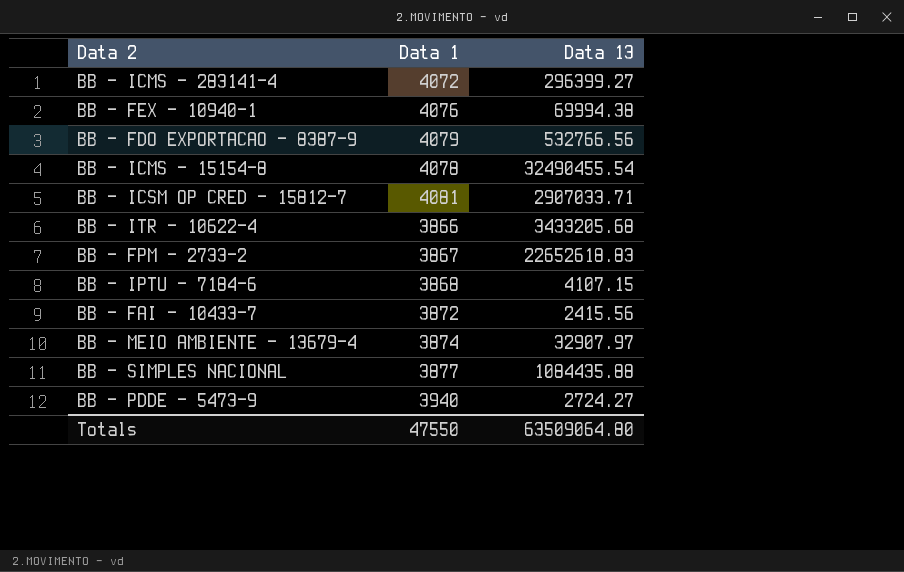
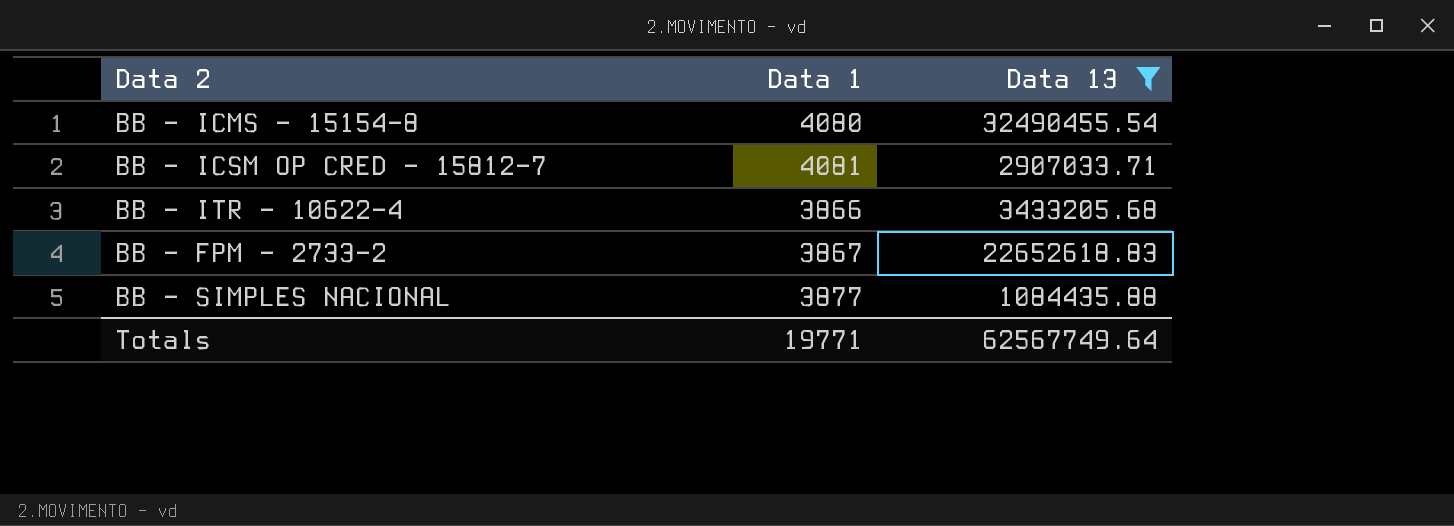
filter: none -> Data 13 >= 1084435.88
BB - ICMS - 15154-8 | Data 1: 4078 -> 4080
Totals | Data 1: 47550 -> 19771
Totals | Data 13: 63509064.80 -> 62567749.64

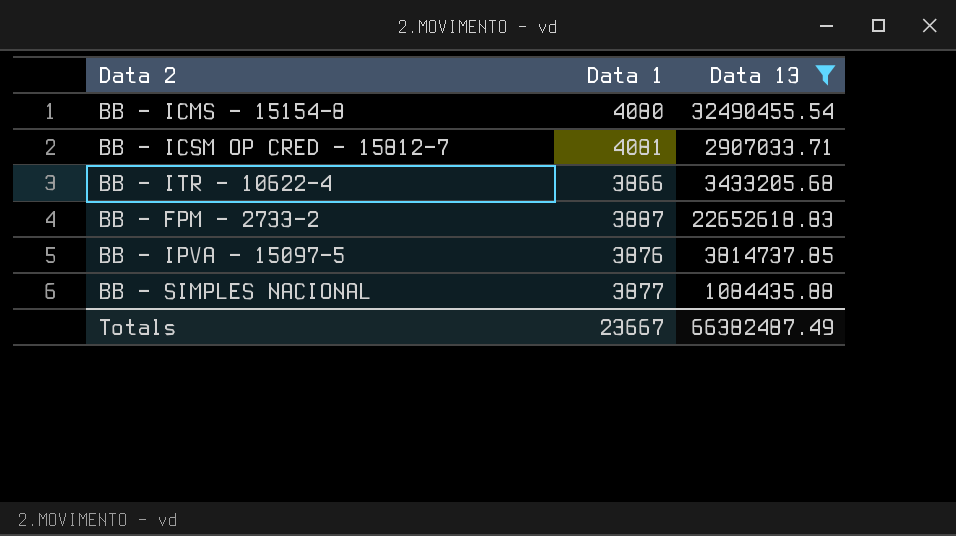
BB - FPM - 2733-2 | Data 1: 3867 -> 3887
row BB - IPVA - 15097-5: none -> 3876 | 3814737.85
Totals | Data 1: 19771 -> 23667
Totals | Data 13: 62567749.64 -> 66382487.49

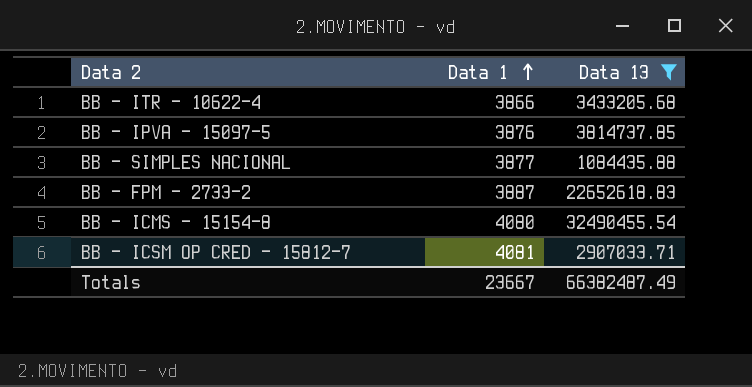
row order: none -> Data 1 ascending

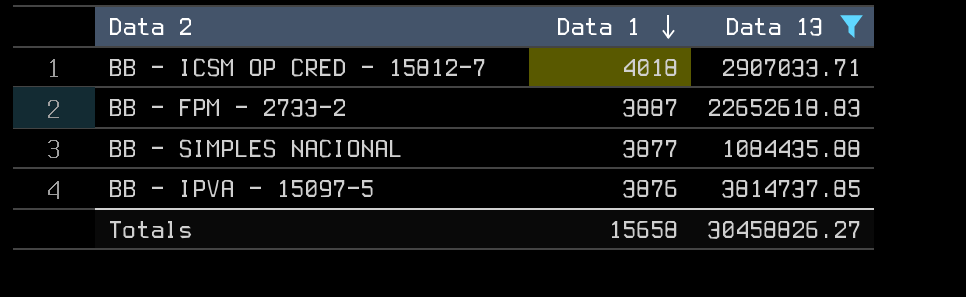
row order: Data 1 ascending -> Data 1 descending
row BB - ITR - 10622-4: 3866 | 3433205.68 -> none
row BB - ICMS - 15154-8: 4080 | 32490455.54 -> none
BB - ICSM OP CRED - 15812-7 | Data 1: 4081 -> 4018
Totals | Data 1: 23667 -> 15658
Totals | Data 13: 66382487.49 -> 30458826.27

